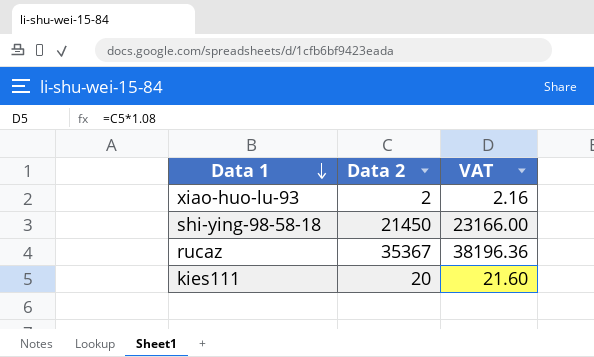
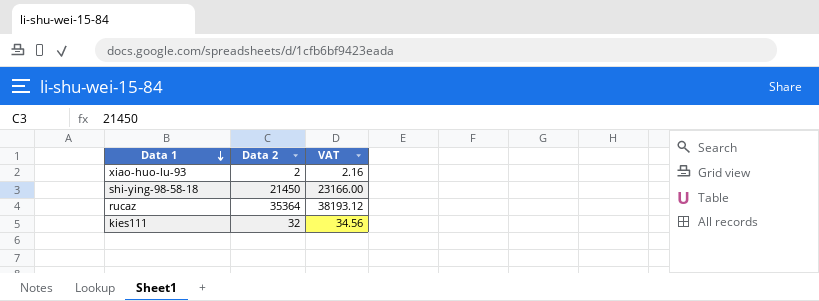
rucaz | Data 2: 35367 -> 35364
rucaz | VAT: 38196.36 -> 38193.12
kies111 | Data 2: 20 -> 32
kies111 | VAT: 21.60 -> 34.56

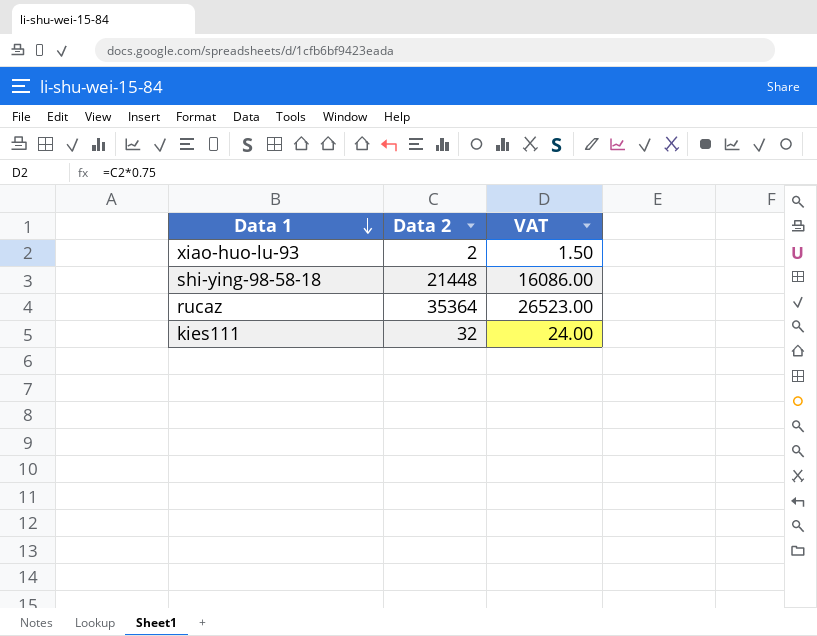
column VAT | formula: [Data 2] * 1.08 -> [Data 2] * 0.75
shi-ying-98-58-18 | Data 2: 21450 -> 21448

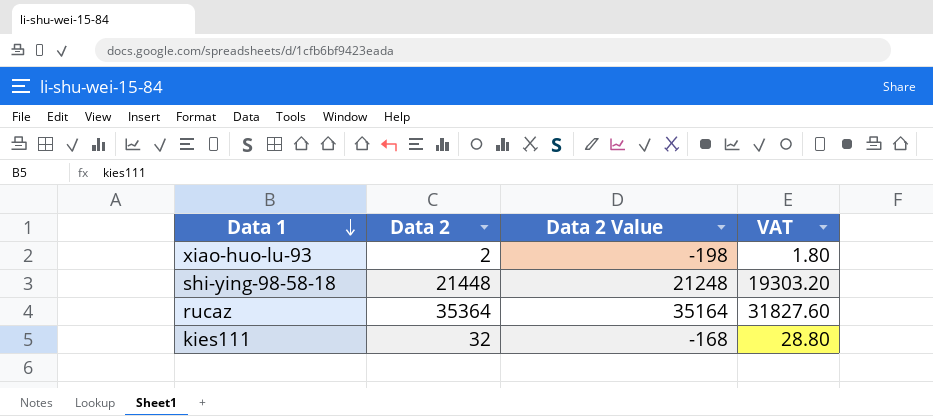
column Data 2 Value | formula: none -> [Data 2] - 200
column VAT | formula: [Data 2] * 0.75 -> [Data 2] * 0.9

